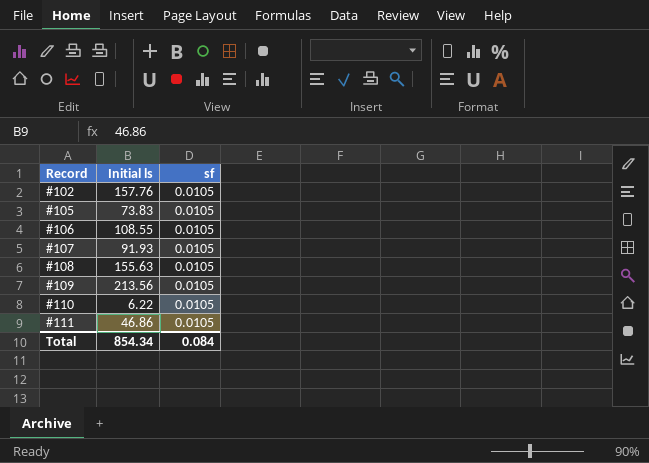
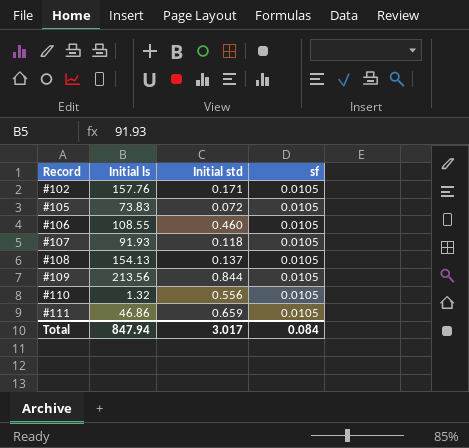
column Initial std | position: none -> 3
#108 | Initial ls: 155.63 -> 154.13
#110 | Initial ls: 6.22 -> 1.32
Total | Initial ls: 854.34 -> 847.94

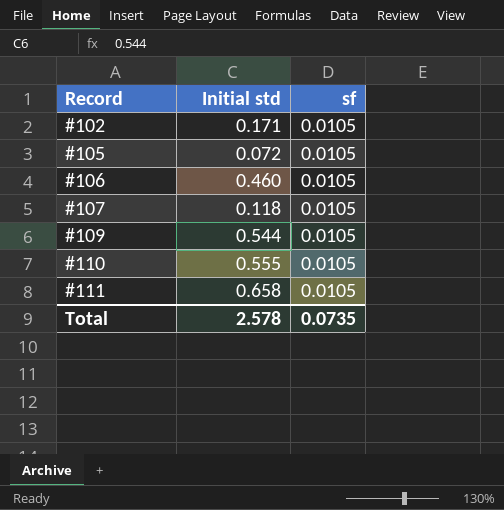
column Initial ls | position: 2 -> none
row #108: 154.13 | 0.137 | 0.0105 -> none
#109 | Initial std: 0.844 -> 0.544
#110 | Initial std: 0.556 -> 0.555
#111 | Initial std: 0.659 -> 0.658
Total | Initial std: 3.017 -> 2.578
Total | sf: 0.084 -> 0.0735

